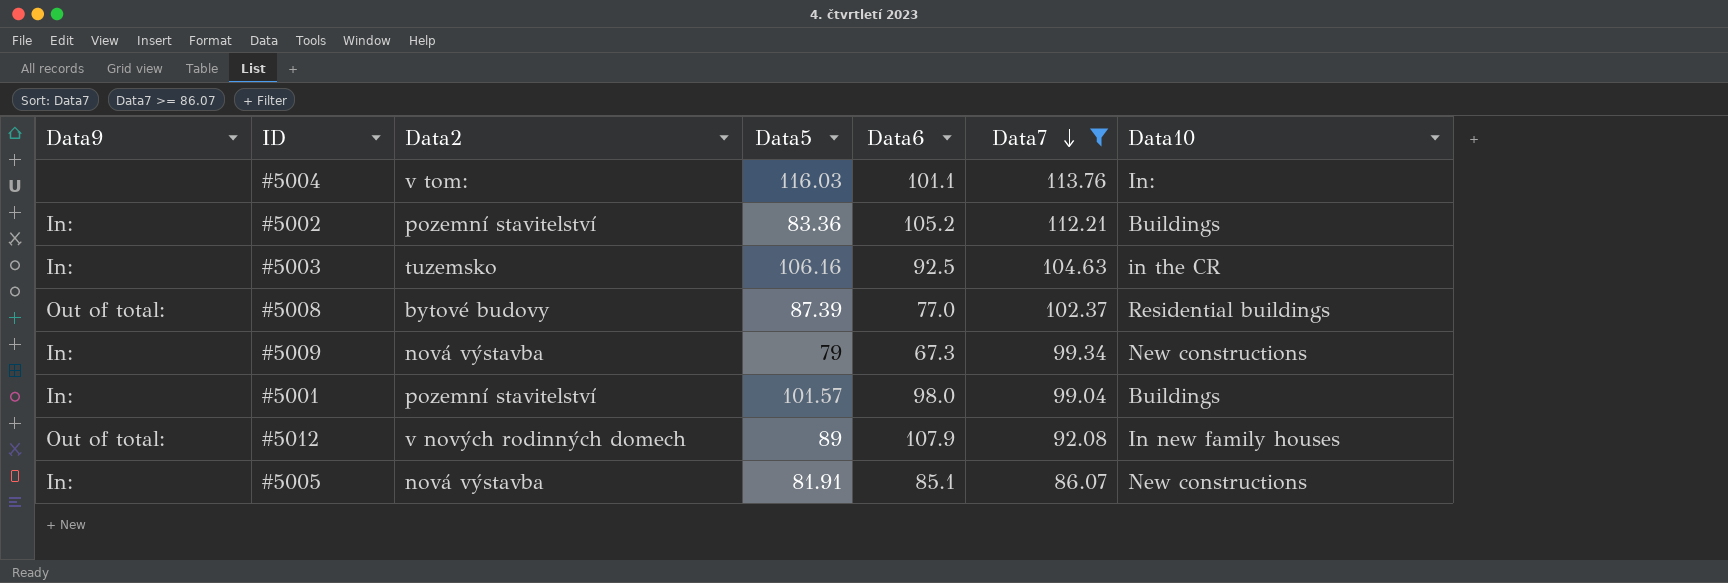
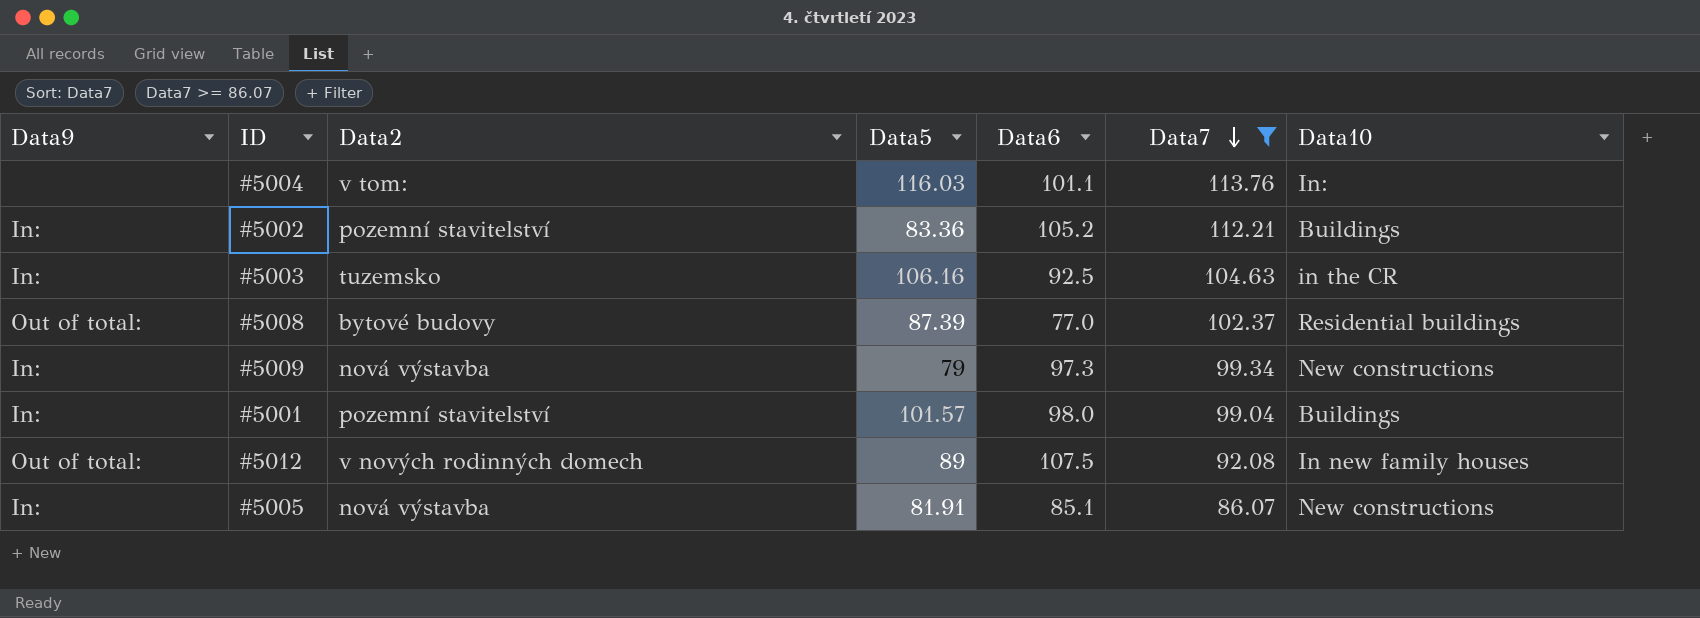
#5009 | Data6: 67.3 -> 97.3
#5012 | Data6: 107.9 -> 107.5

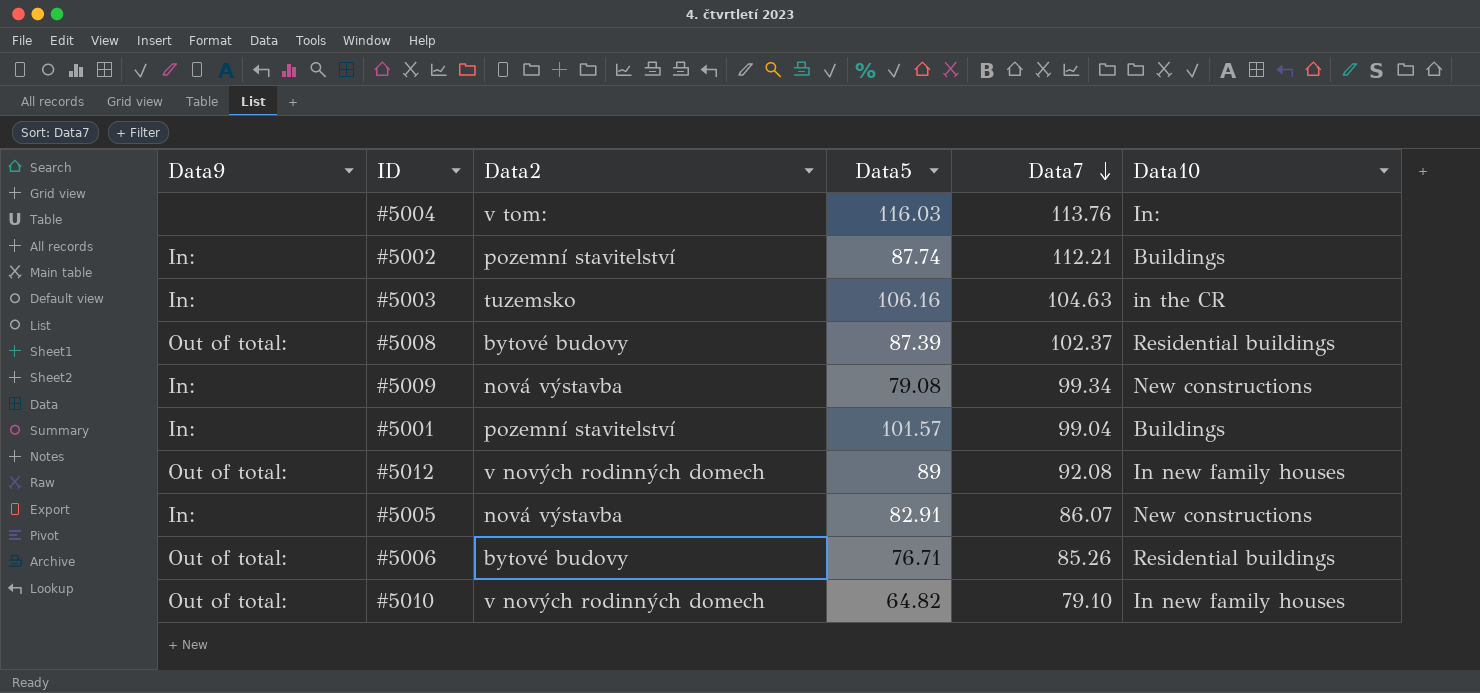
filter: Data7 >= 86.07 -> none
column Data6 | position: 5 -> none
#5002 | Data5: 83.36 -> 87.74
#5009 | Data5: 79 -> 79.08
#5005 | Data5: 81.91 -> 82.91

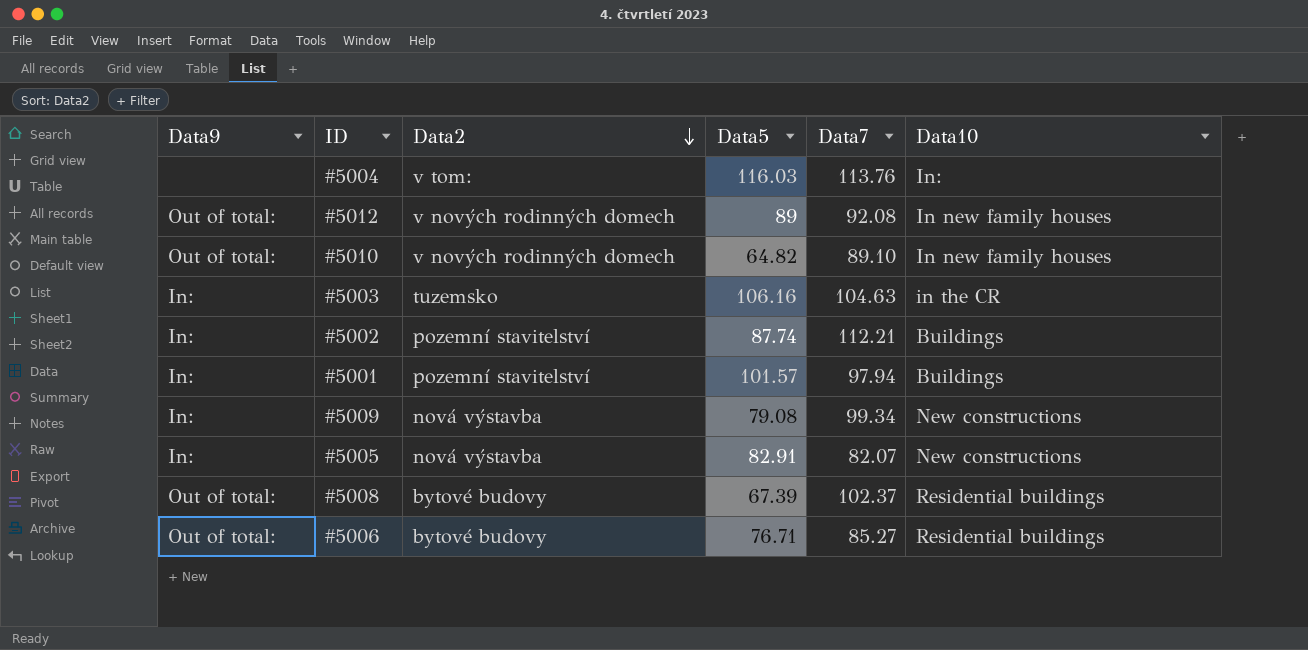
row order: Data7 descending -> Data2 descending
#5010 | Data7: 79.10 -> 89.10
#5001 | Data7: 99.04 -> 97.94
#5005 | Data7: 86.07 -> 82.07
#5008 | Data5: 87.39 -> 67.39
#5006 | Data7: 85.26 -> 85.27

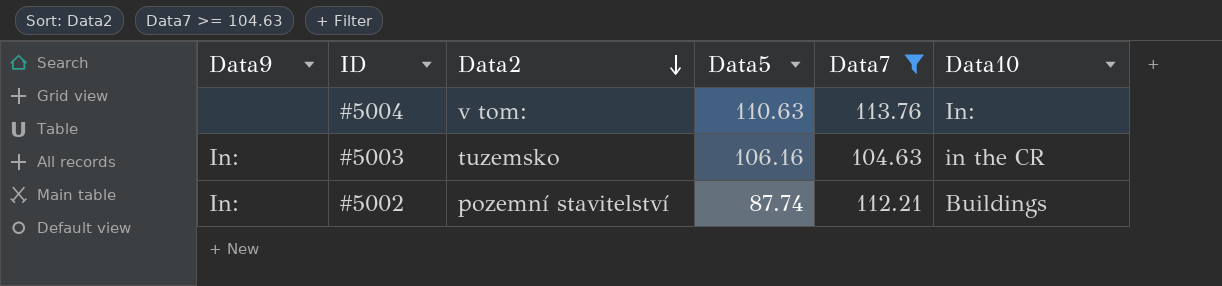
filter: none -> Data7 >= 104.63
#5004 | Data5: 116.03 -> 110.63

